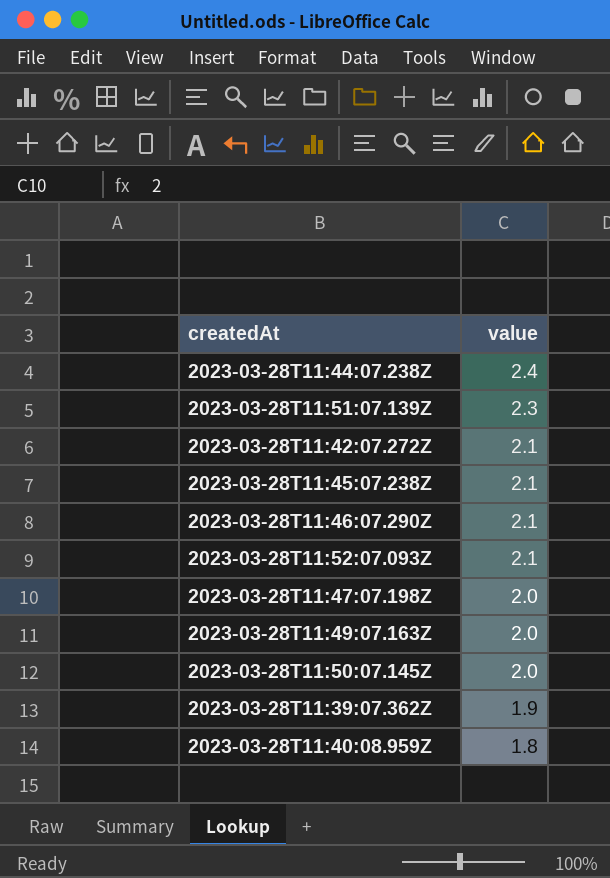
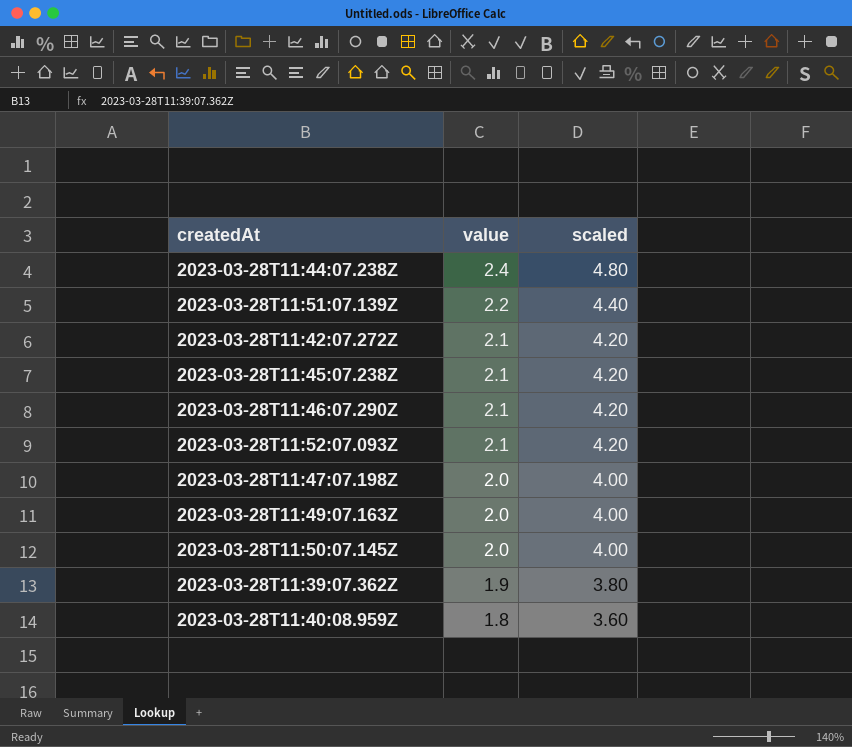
column scaled | formula: none -> [value] * 2
2023-03-28T11:51:07.139Z | value: 2.3 -> 2.2

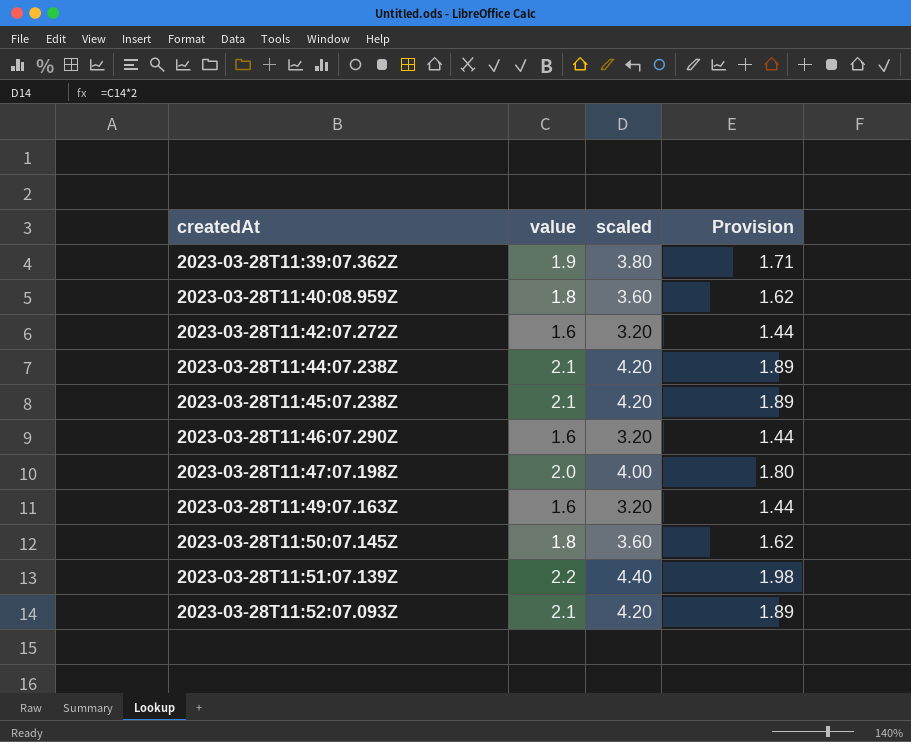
row order: value descending -> createdAt ascending
column Provision | formula: none -> [value] * 0.9
2023-03-28T11:42:07.272Z | value: 2.1 -> 1.6
2023-03-28T11:42:07.272Z | scaled: 4.20 -> 3.20
2023-03-28T11:44:07.238Z | value: 2.4 -> 2.1
2023-03-28T11:44:07.238Z | scaled: 4.80 -> 4.20
2023-03-28T11:46:07.290Z | value: 2.1 -> 1.6
2023-03-28T11:46:07.290Z | scaled: 4.20 -> 3.20
2023-03-28T11:49:07.163Z | value: 2.0 -> 1.6
2023-03-28T11:49:07.163Z | scaled: 4.00 -> 3.20
2023-03-28T11:50:07.145Z | value: 2.0 -> 1.8
2023-03-28T11:50:07.145Z | scaled: 4.00 -> 3.60

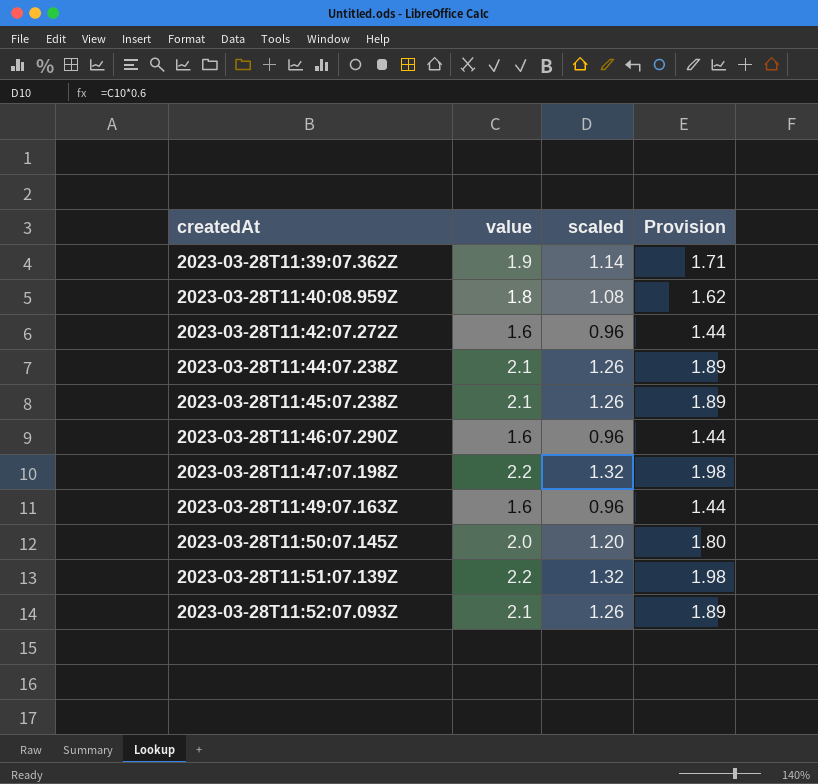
column scaled | formula: [value] * 2 -> [value] * 0.6
2023-03-28T11:47:07.198Z | value: 2.0 -> 2.2
2023-03-28T11:47:07.198Z | Provision: 1.80 -> 1.98
2023-03-28T11:50:07.145Z | value: 1.8 -> 2.0
2023-03-28T11:50:07.145Z | Provision: 1.62 -> 1.80

